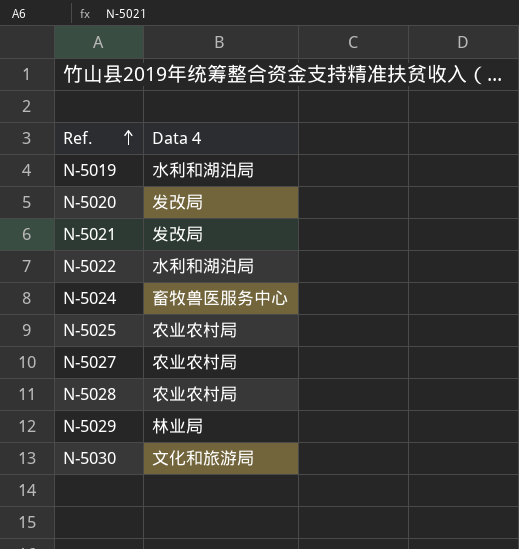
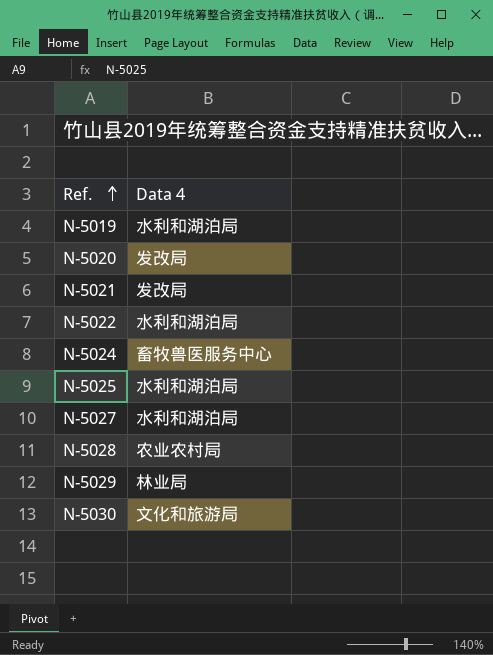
N-5025 | Data 4: 农业农村局 -> 水利和湖泊局
N-5027 | Data 4: 农业农村局 -> 水利和湖泊局

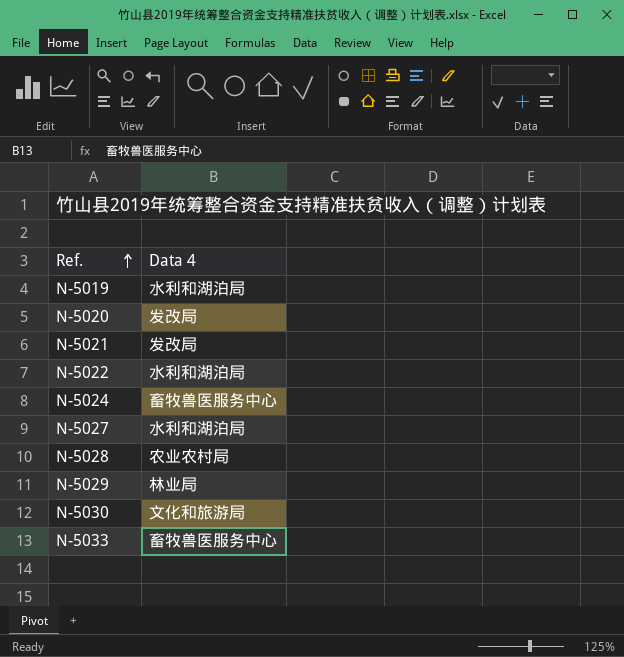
row N-5025: 水利和湖泊局 -> none
row N-5033: none -> 畜牧兽医服务中心

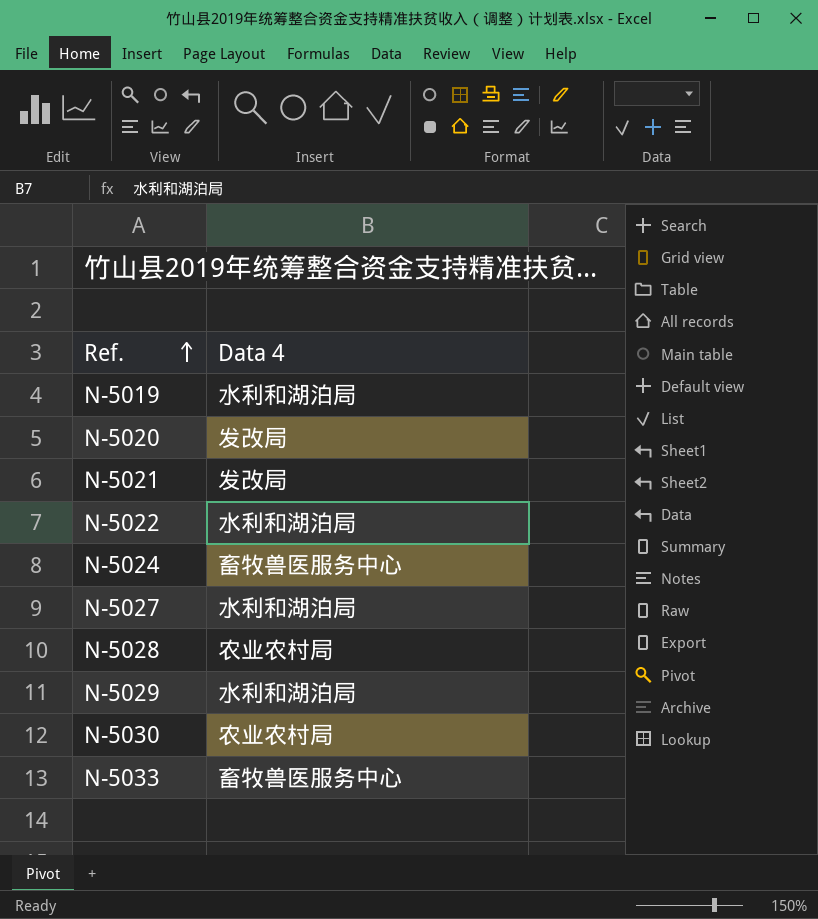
N-5029 | Data 4: 林业局 -> 水利和湖泊局
N-5030 | Data 4: 文化和旅游局 -> 农业农村局

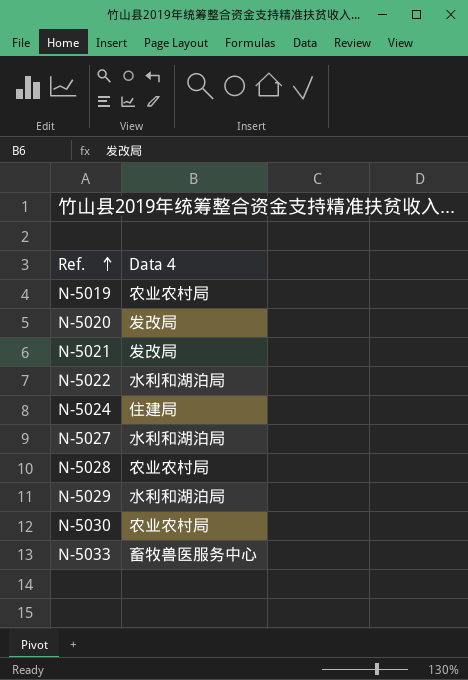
N-5019 | Data 4: 水利和湖泊局 -> 农业农村局
N-5024 | Data 4: 畜牧兽医服务中心 -> 住建局

